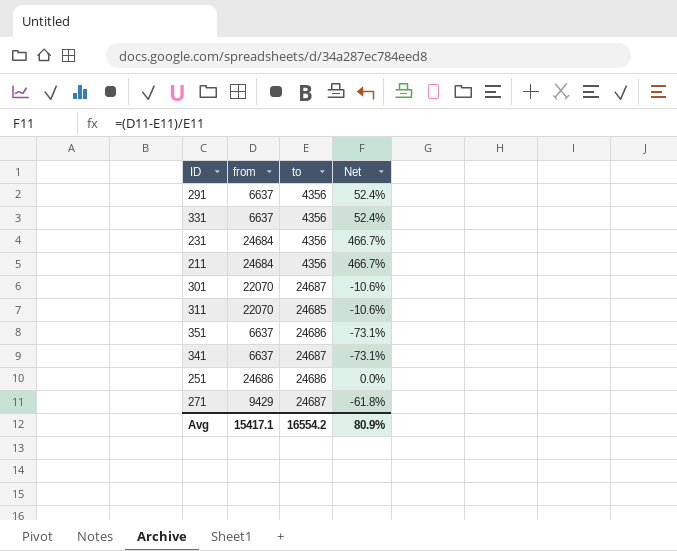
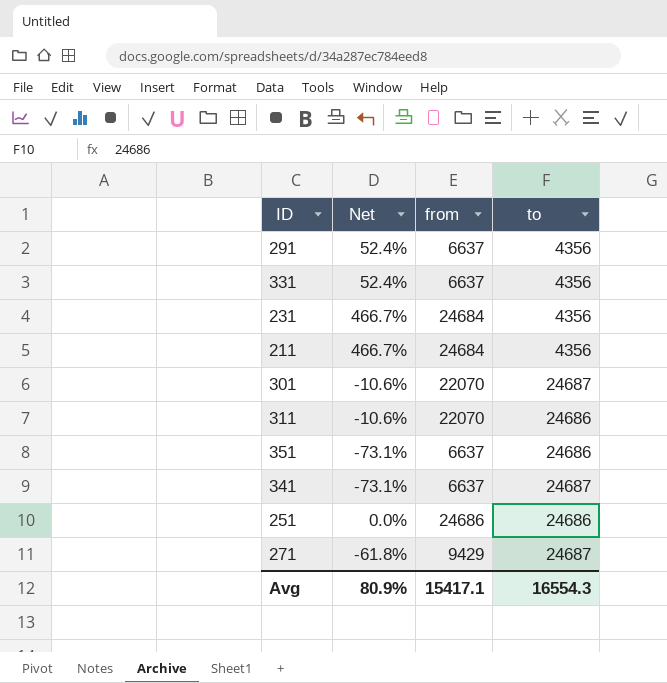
column Net | position: 4 -> 2
311 | to: 24685 -> 24686
Avg | to: 16554.2 -> 16554.3

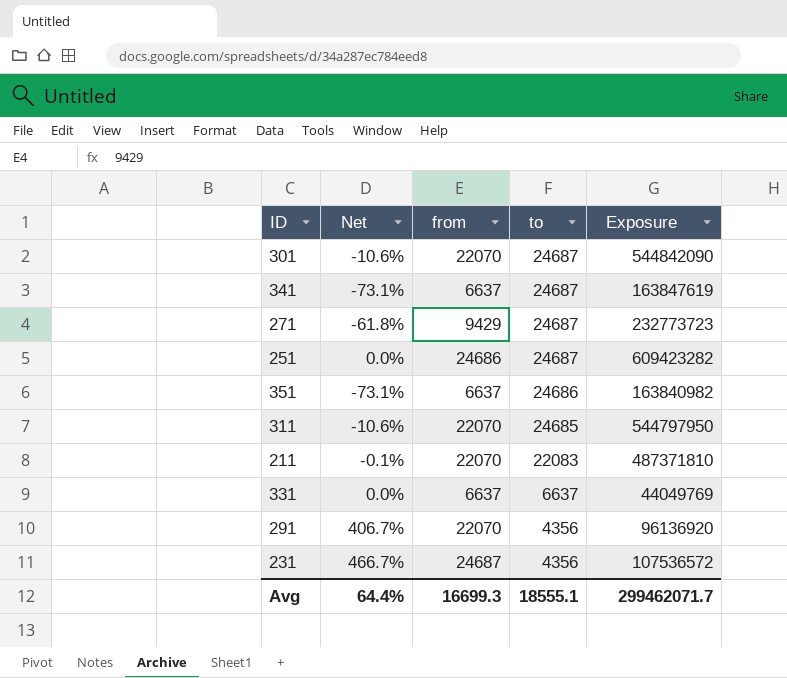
row order: none -> to descending
column Exposure | formula: none -> [from] * [to]
251 | to: 24686 -> 24687
311 | to: 24686 -> 24685
211 | Net: 466.7% -> -0.1%
211 | from: 24684 -> 22070
211 | to: 4356 -> 22083
331 | Net: 52.4% -> 0.0%
331 | to: 4356 -> 6637
291 | Net: 52.4% -> 406.7%
291 | from: 6637 -> 22070
231 | from: 24684 -> 24687
Avg | Net: 80.9% -> 64.4%
Avg | from: 15417.1 -> 16699.3
Avg | to: 16554.3 -> 18555.1

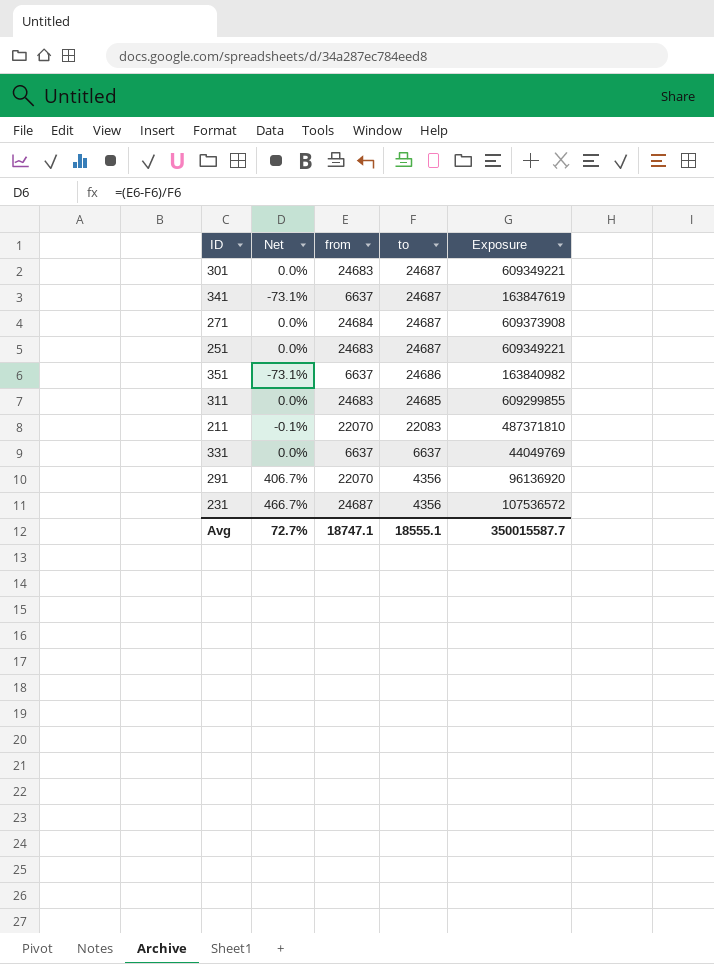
301 | Net: -10.6% -> 0.0%
301 | from: 22070 -> 24683
301 | Exposure: 544842090 -> 609349221
271 | Net: -61.8% -> 0.0%
271 | from: 9429 -> 24684
271 | Exposure: 232773723 -> 609373908
251 | from: 24686 -> 24683
251 | Exposure: 609423282 -> 609349221
311 | Net: -10.6% -> 0.0%
311 | from: 22070 -> 24683
311 | Exposure: 544797950 -> 609299855
Avg | Net: 64.4% -> 72.7%
Avg | from: 16699.3 -> 18747.1
Avg | Exposure: 299462071.7 -> 350015587.7

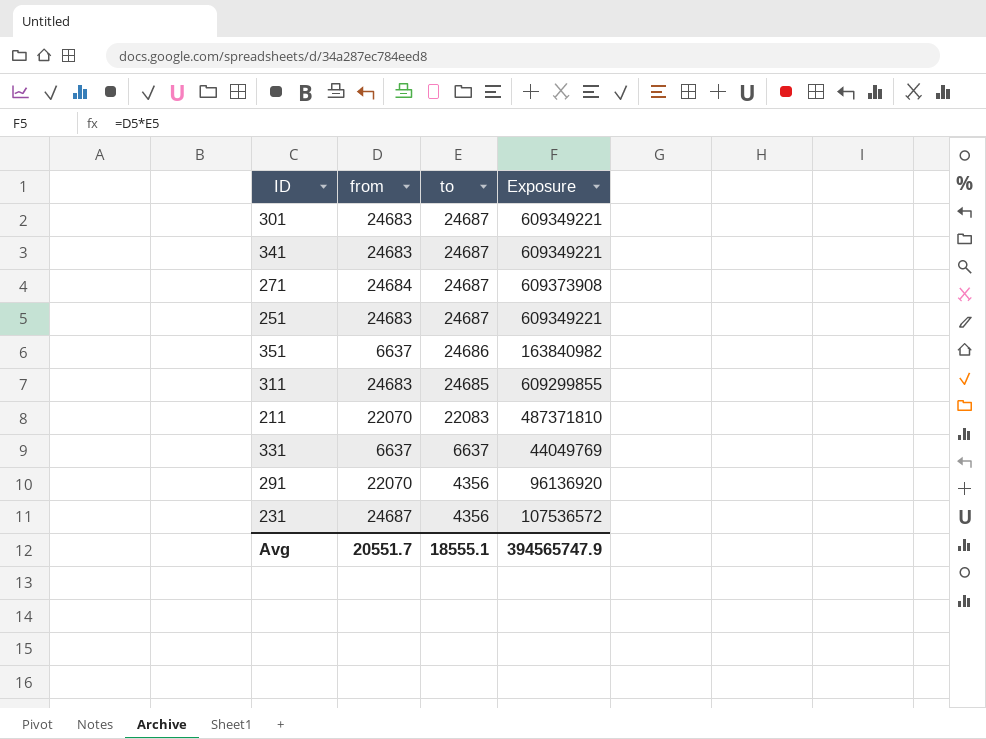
column Net | formula: ([from] - [to]) / [to] -> none
341 | from: 6637 -> 24683
341 | Exposure: 163847619 -> 609349221
Avg | from: 18747.1 -> 20551.7
Avg | Exposure: 350015587.7 -> 394565747.9

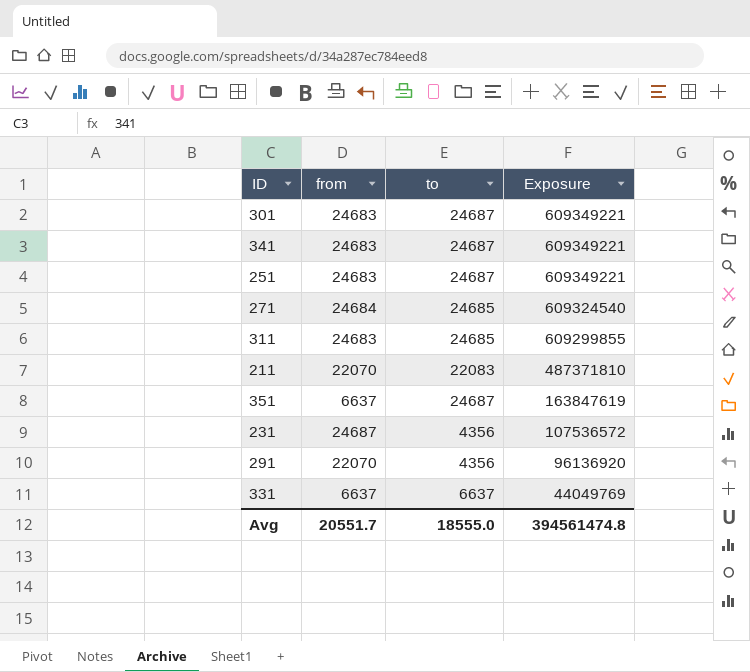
row order: to descending -> Exposure descending
271 | to: 24687 -> 24685
271 | Exposure: 609373908 -> 609324540
351 | to: 24686 -> 24687
351 | Exposure: 163840982 -> 163847619
Avg | to: 18555.1 -> 18555.0
Avg | Exposure: 394565747.9 -> 394561474.8

